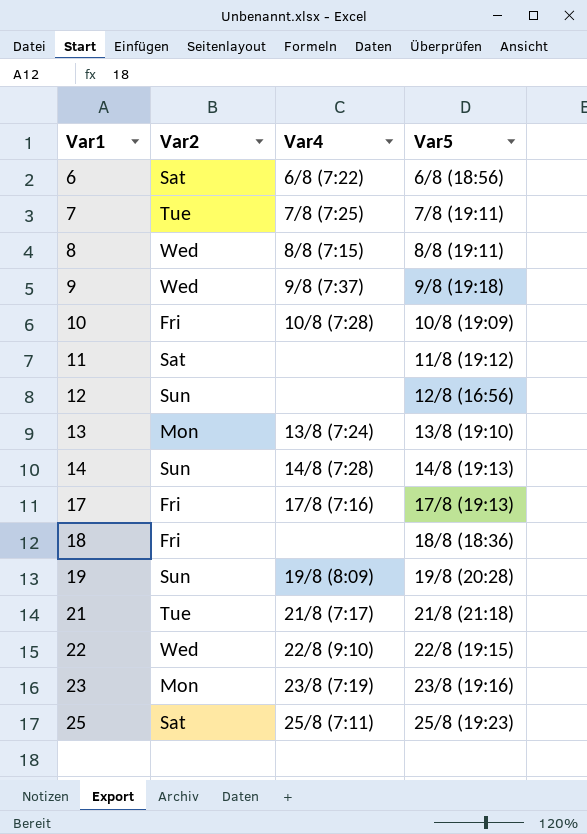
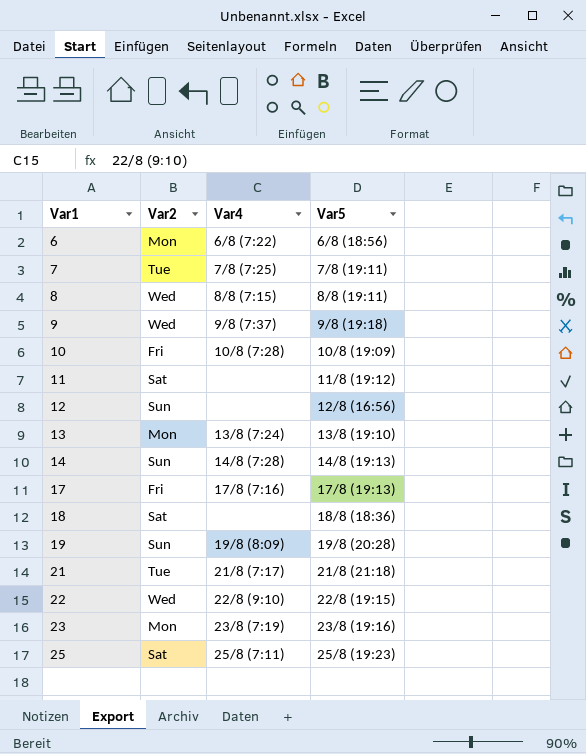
6 | Var2: Sat -> Mon
18 | Var2: Fri -> Sat

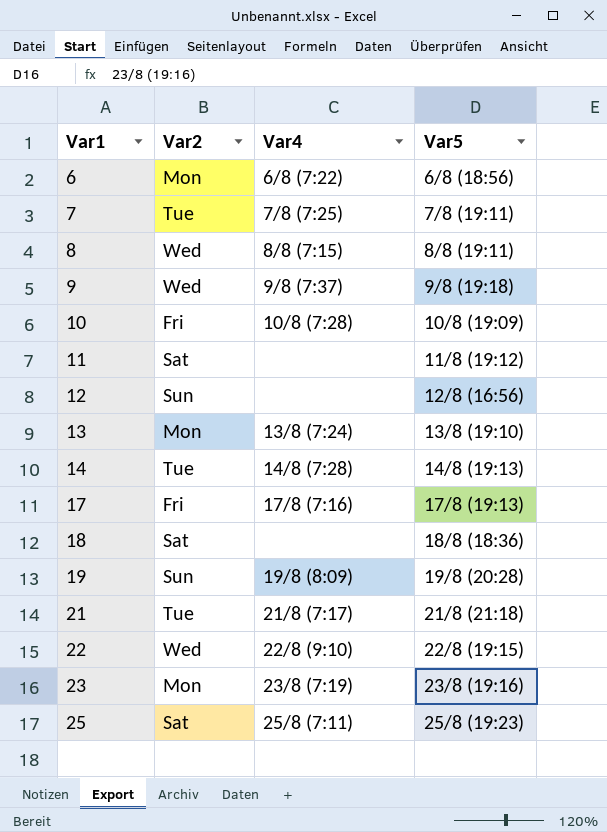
14 | Var2: Sun -> Tue

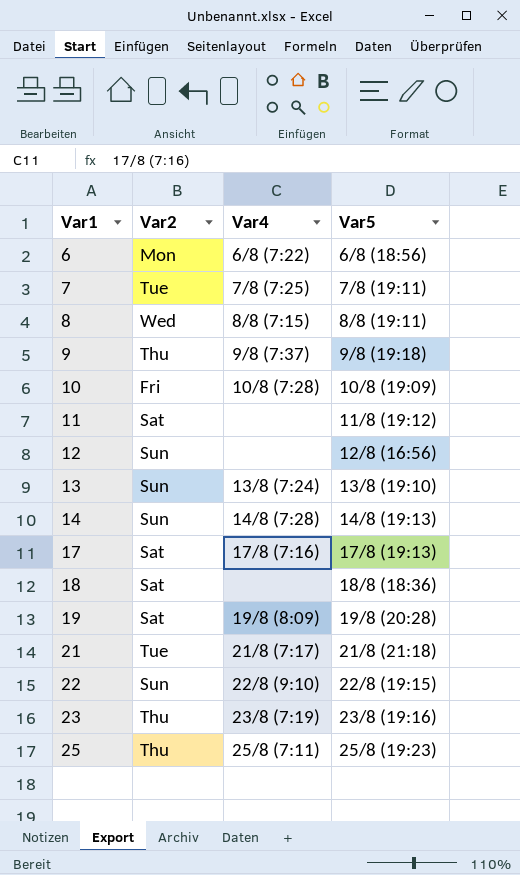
9 | Var2: Wed -> Thu
13 | Var2: Mon -> Sun
14 | Var2: Tue -> Sun
17 | Var2: Fri -> Sat
19 | Var2: Sun -> Sat
22 | Var2: Wed -> Sun
23 | Var2: Mon -> Thu
25 | Var2: Sat -> Thu

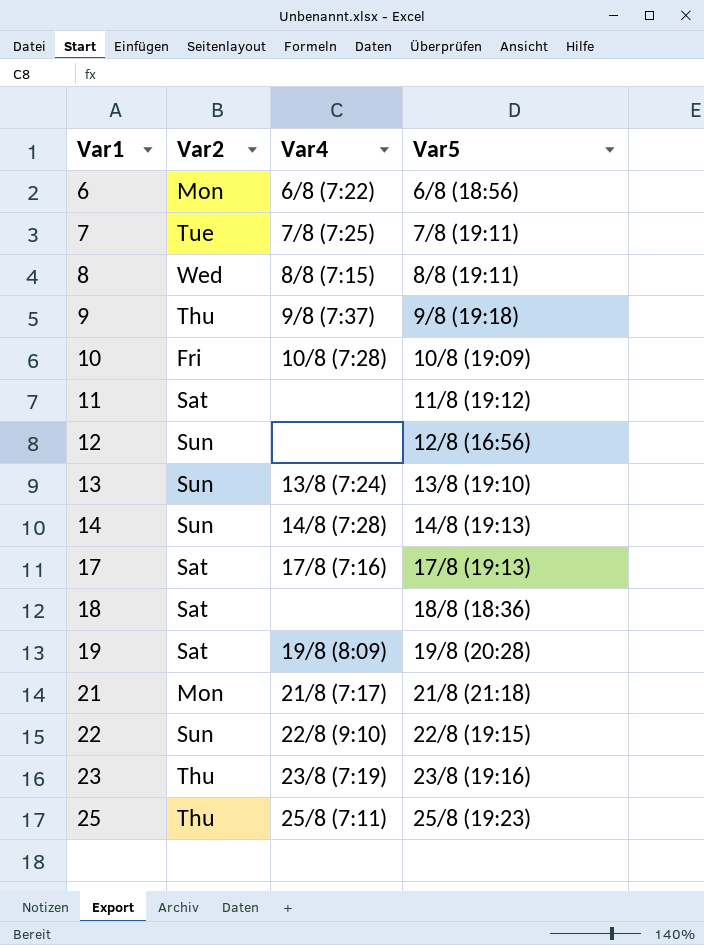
21 | Var2: Tue -> Mon

